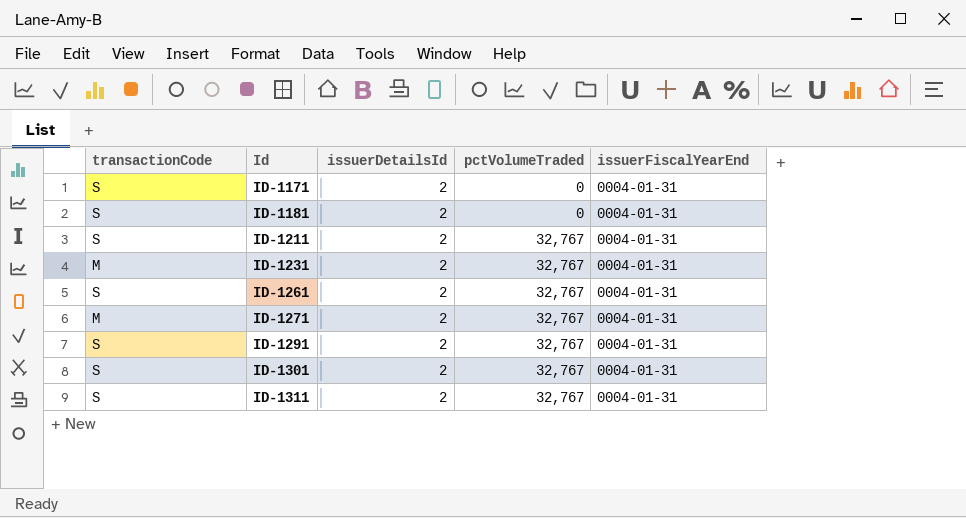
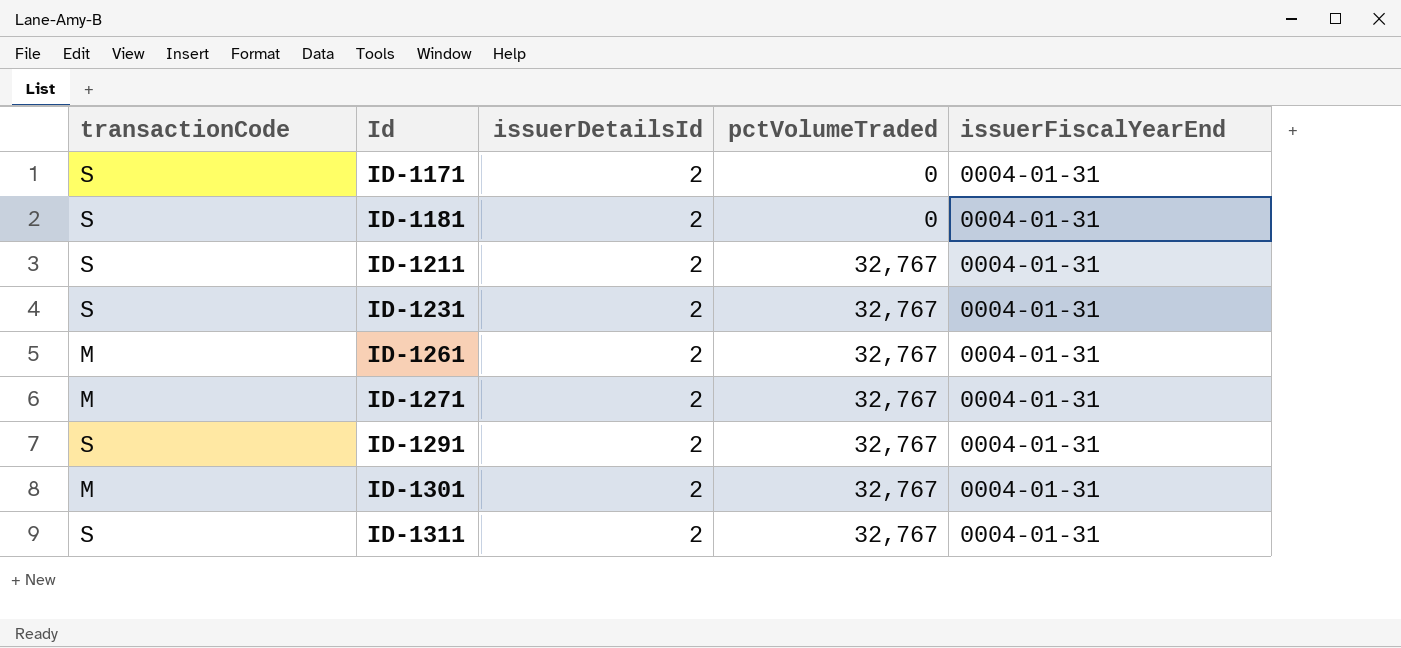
ID-1231 | transactionCode: M -> S
ID-1261 | transactionCode: S -> M
ID-1301 | transactionCode: S -> M

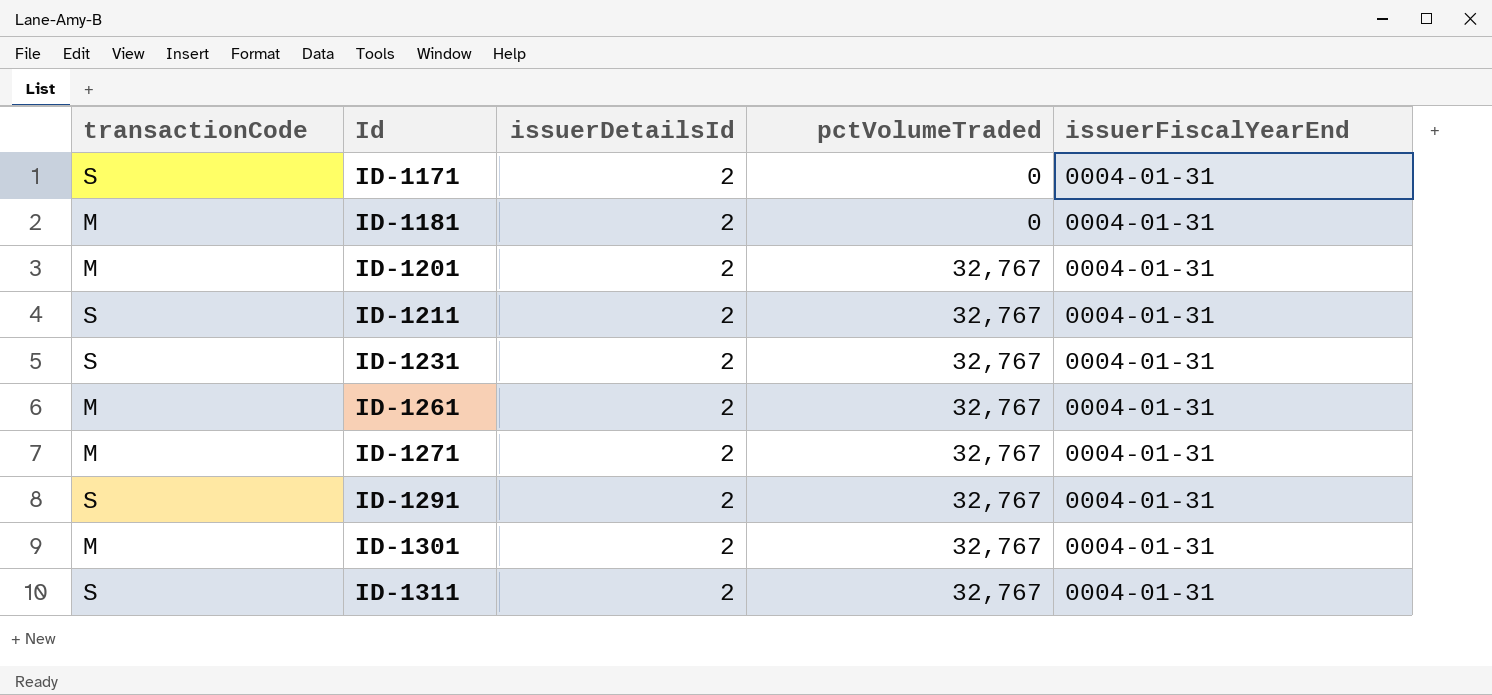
ID-1181 | transactionCode: S -> M
row ID-1201: none -> M | 2 | 32,767 | 0004-01-31

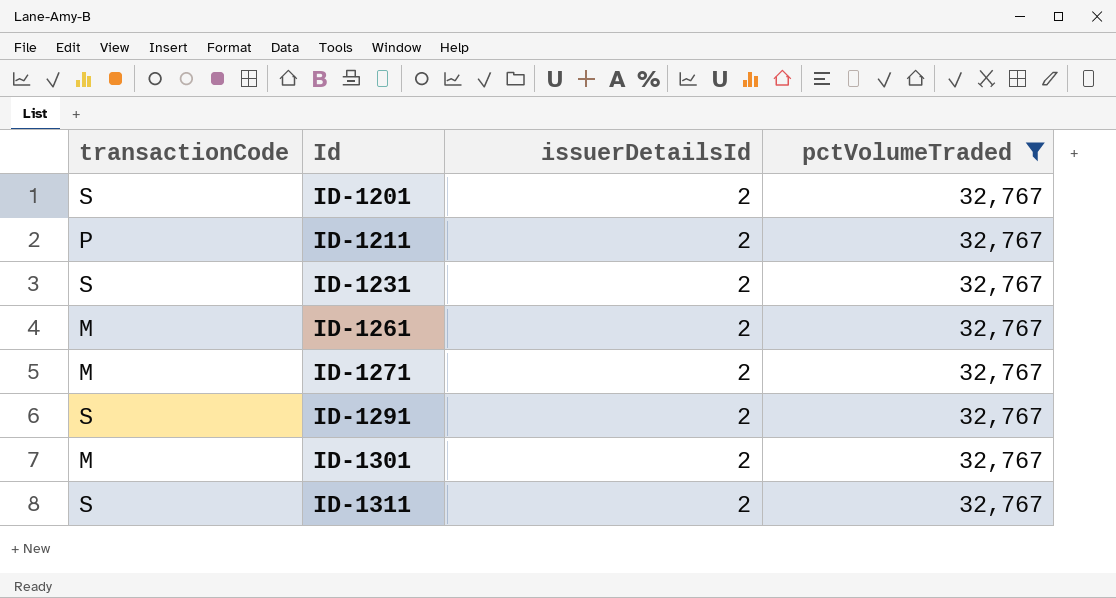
filter: none -> pctVolumeTraded = 32,767
column issuerFiscalYearEnd | position: 5 -> none
ID-1201 | transactionCode: M -> S
ID-1211 | transactionCode: S -> P

